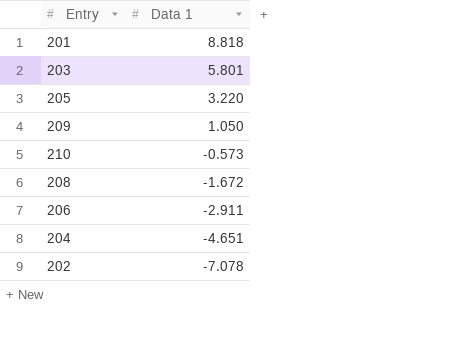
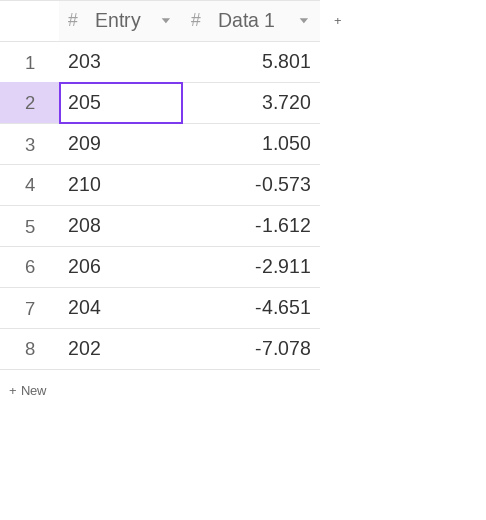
row 201: 8.818 -> none
205 | Data 1: 3.220 -> 3.720
208 | Data 1: -1.672 -> -1.612

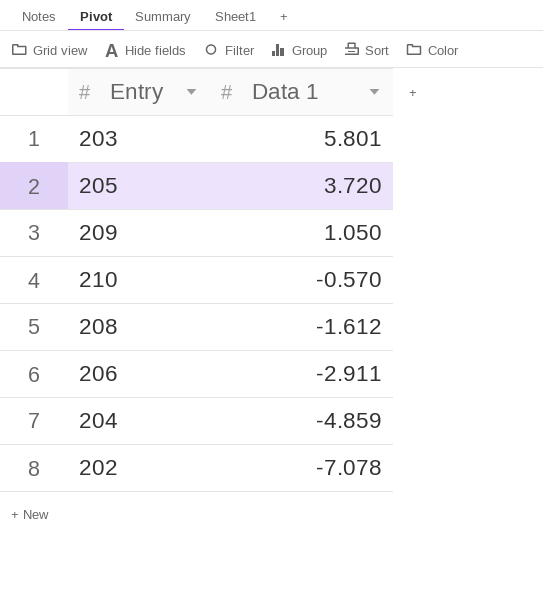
210 | Data 1: -0.573 -> -0.570
204 | Data 1: -4.651 -> -4.859

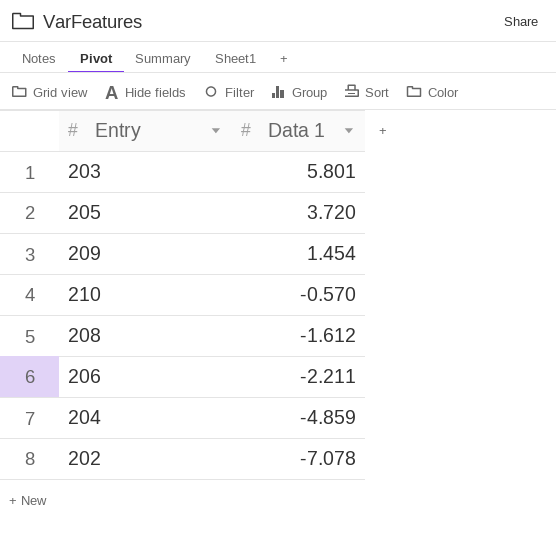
209 | Data 1: 1.050 -> 1.454
206 | Data 1: -2.911 -> -2.211

